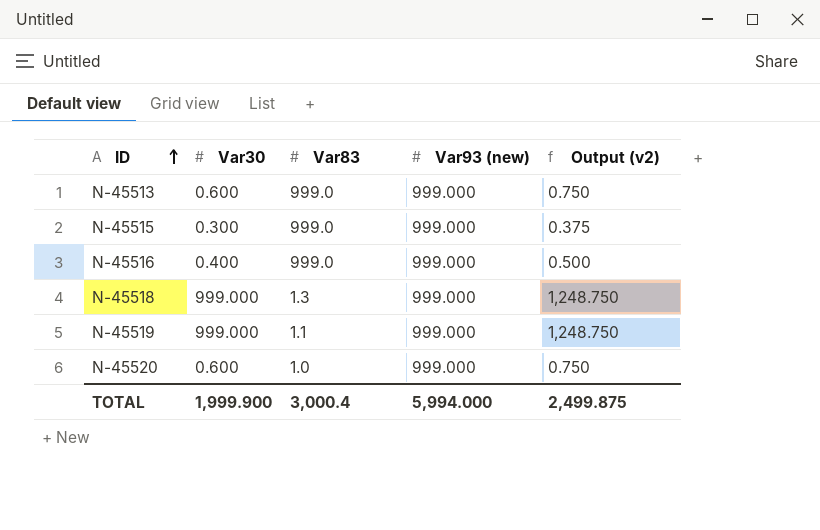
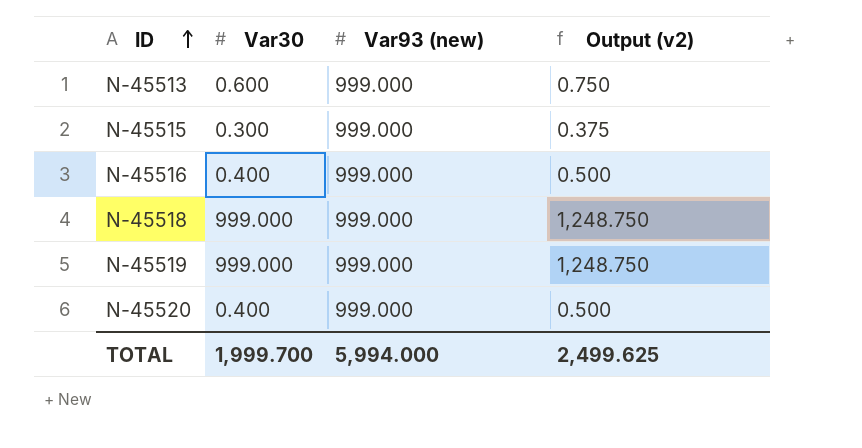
column Var83 | position: 3 -> none
N-45520 | Var30: 0.600 -> 0.400
N-45520 | Output (v2): 0.750 -> 0.500
TOTAL | Var30: 1,999.900 -> 1,999.700
TOTAL | Output (v2): 2,499.875 -> 2,499.625

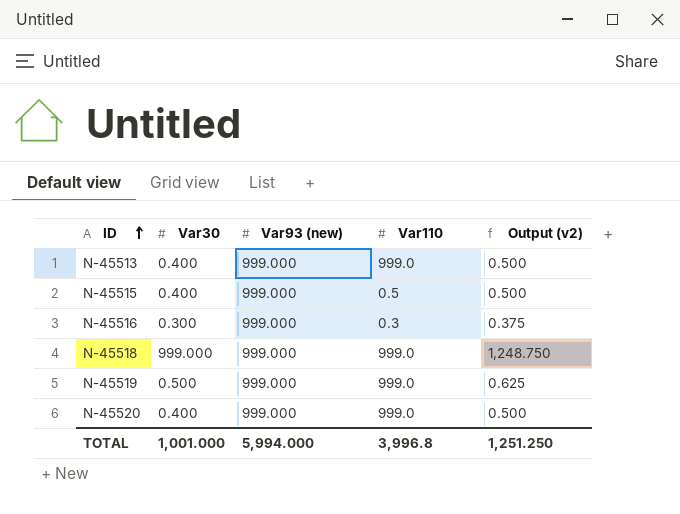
column Var110 | position: none -> 4
N-45513 | Var30: 0.600 -> 0.400
N-45513 | Output (v2): 0.750 -> 0.500
N-45515 | Var30: 0.300 -> 0.400
N-45515 | Output (v2): 0.375 -> 0.500
N-45516 | Var30: 0.400 -> 0.300
N-45516 | Output (v2): 0.500 -> 0.375
N-45519 | Var30: 999.000 -> 0.500
N-45519 | Output (v2): 1,248.750 -> 0.625
TOTAL | Var30: 1,999.700 -> 1,001.000
TOTAL | Output (v2): 2,499.625 -> 1,251.250

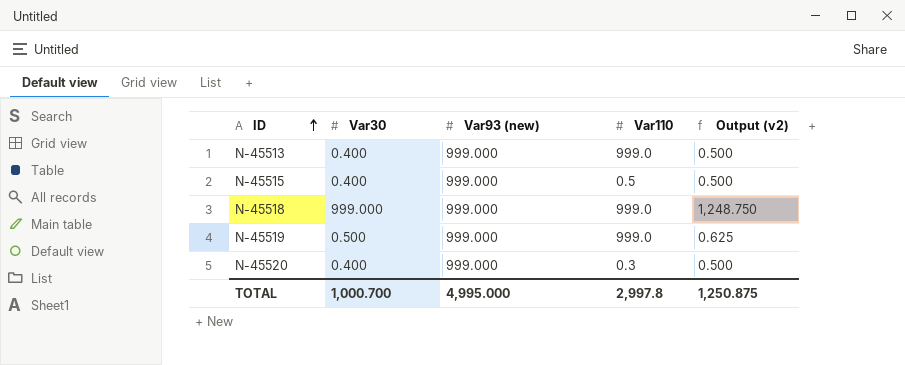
row N-45516: 0.300 | 999.000 | 0.3 | 0.375 -> none
N-45520 | Var110: 999.0 -> 0.3
TOTAL | Var30: 1,001.000 -> 1,000.700
TOTAL | Var93 (new): 5,994.000 -> 4,995.000
TOTAL | Var110: 3,996.8 -> 2,997.8
TOTAL | Output (v2): 1,251.250 -> 1,250.875

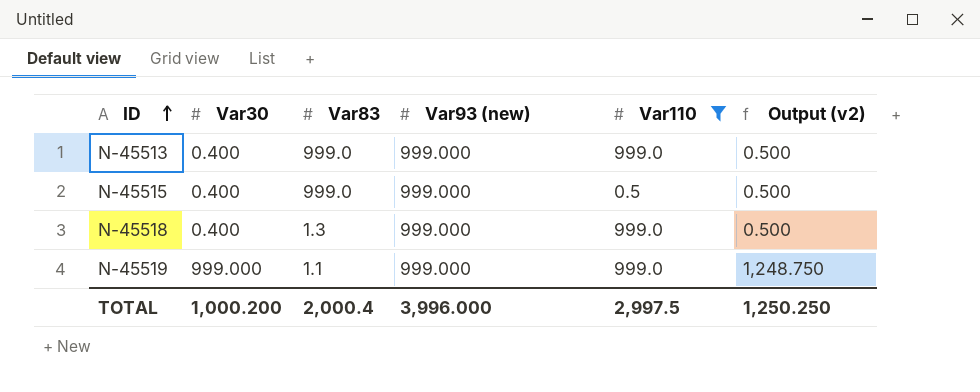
filter: none -> Var110 != 0.3
column Var83 | position: none -> 3
N-45518 | Var30: 999.000 -> 0.400
N-45518 | Output (v2): 1,248.750 -> 0.500
N-45519 | Var30: 0.500 -> 999.000
N-45519 | Output (v2): 0.625 -> 1,248.750
TOTAL | Var30: 1,000.700 -> 1,000.200
TOTAL | Var93 (new): 4,995.000 -> 3,996.000
TOTAL | Var110: 2,997.8 -> 2,997.5
TOTAL | Output (v2): 1,250.875 -> 1,250.250

